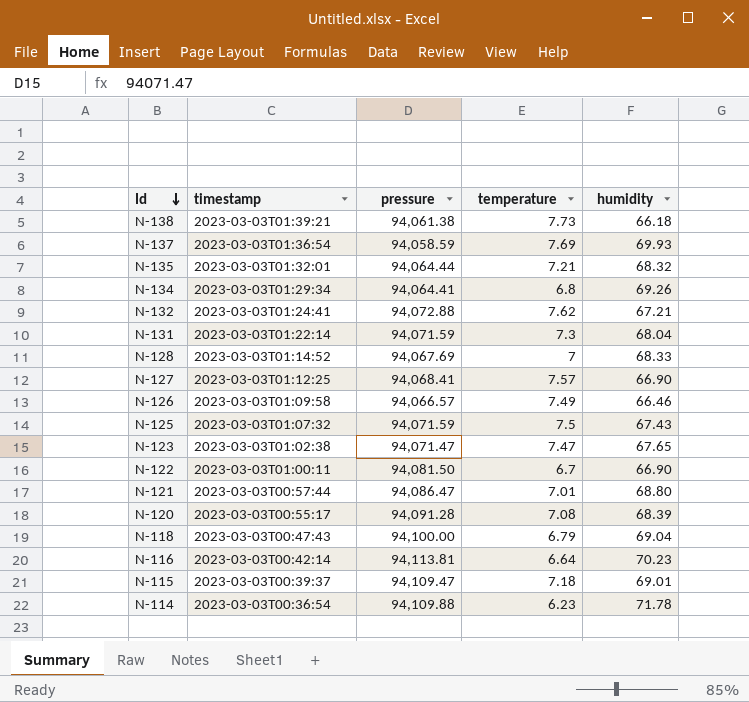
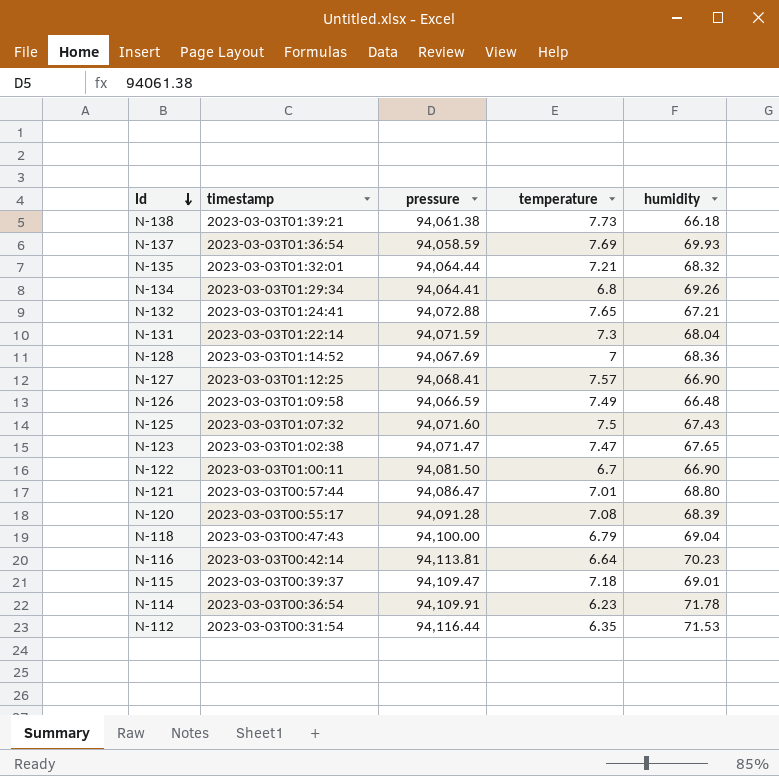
N-132 | temperature: 7.62 -> 7.65
N-128 | humidity: 68.33 -> 68.36
N-126 | pressure: 94,066.57 -> 94,066.59
N-126 | humidity: 66.46 -> 66.48
N-125 | pressure: 94,071.59 -> 94,071.60
N-114 | pressure: 94,109.88 -> 94,109.91
row N-112: none -> 2023-03-03T00:31:54 | 94,116.44 | 6.35 | 71.53

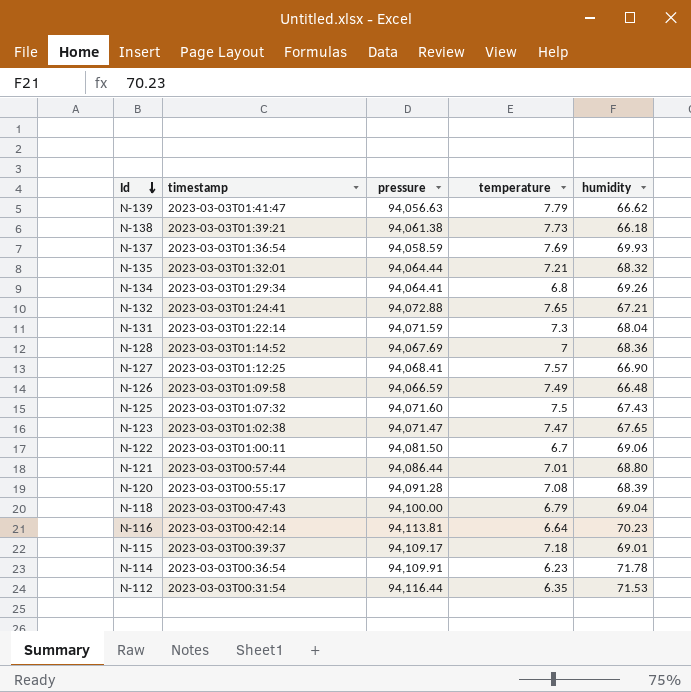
row N-139: none -> 2023-03-03T01:41:47 | 94,056.63 | 7.79 | 66.62
N-122 | humidity: 66.90 -> 69.06
N-121 | pressure: 94,086.47 -> 94,086.44
N-115 | pressure: 94,109.47 -> 94,109.17

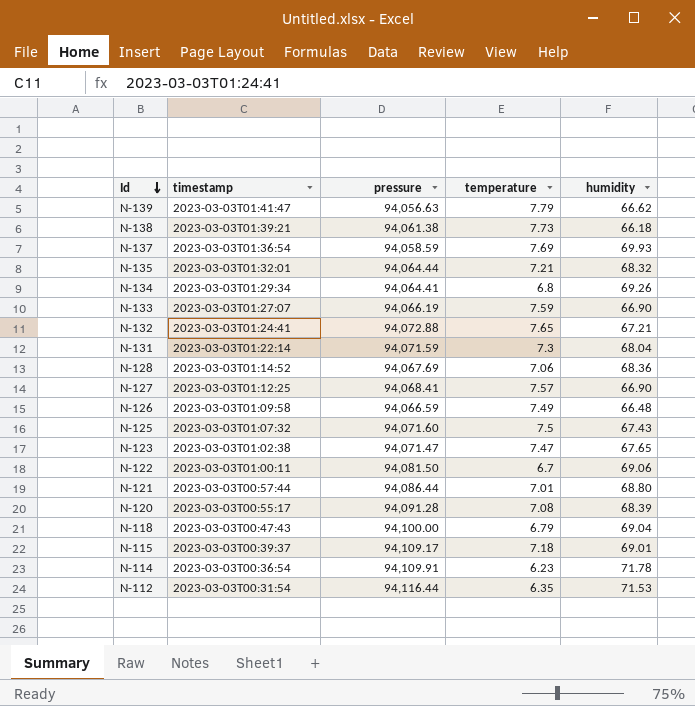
row N-116: 2023-03-03T00:42:14 | 94,113.81 | 6.64 | 70.23 -> none
row N-133: none -> 2023-03-03T01:27:07 | 94,066.19 | 7.59 | 66.90
N-128 | temperature: 7 -> 7.06

